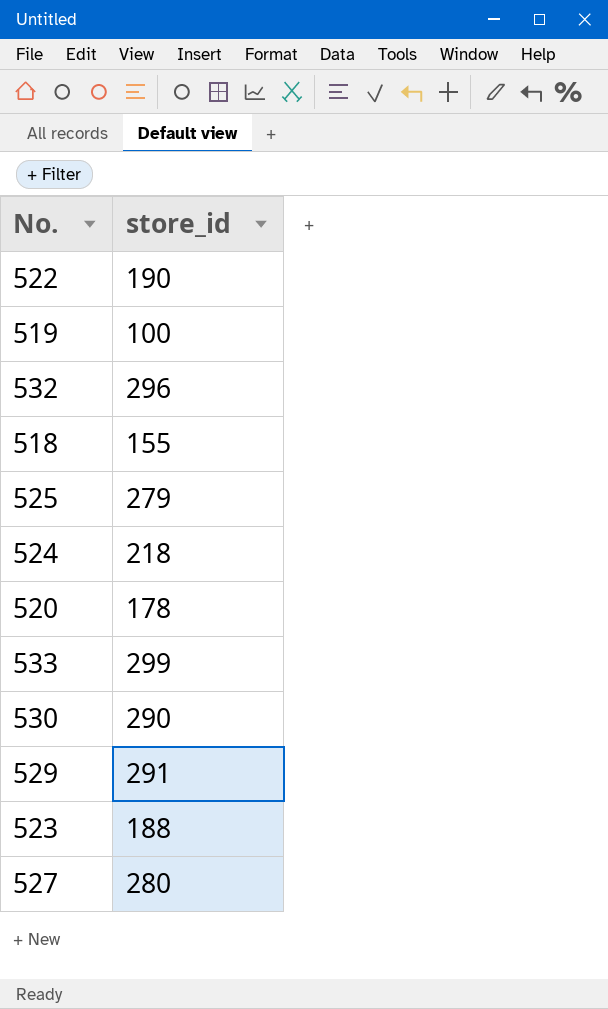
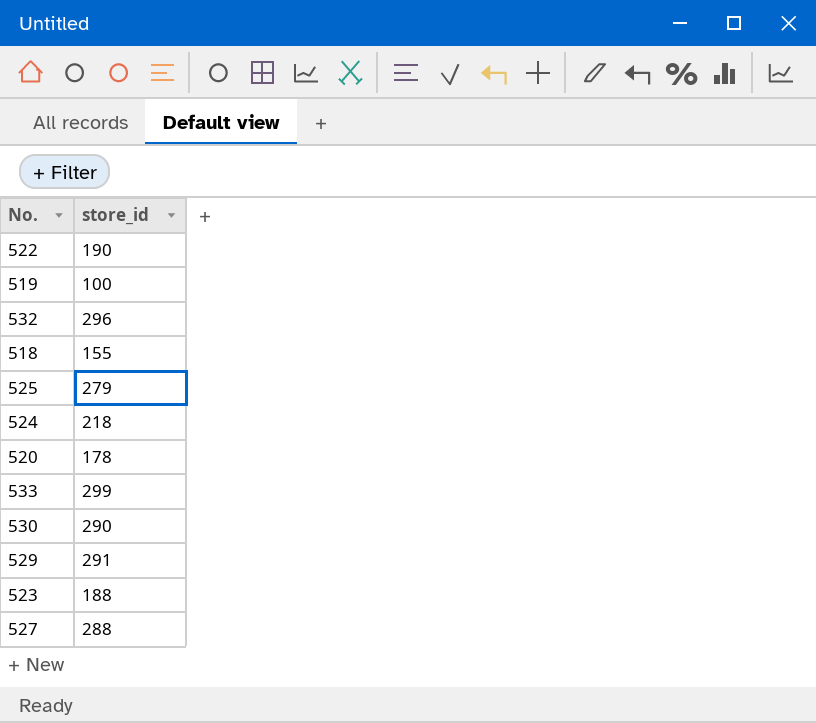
527 | store_id: 280 -> 288

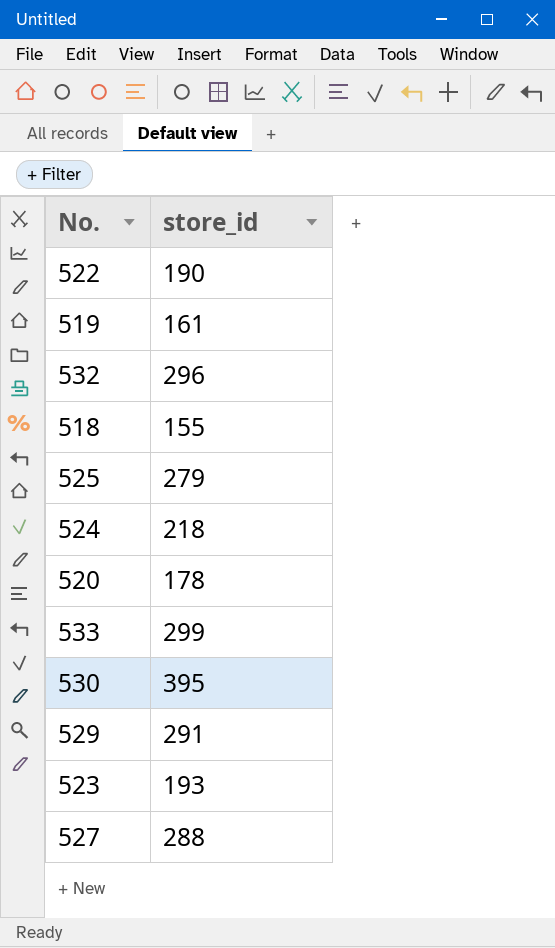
519 | store_id: 100 -> 161
530 | store_id: 290 -> 395
523 | store_id: 188 -> 193

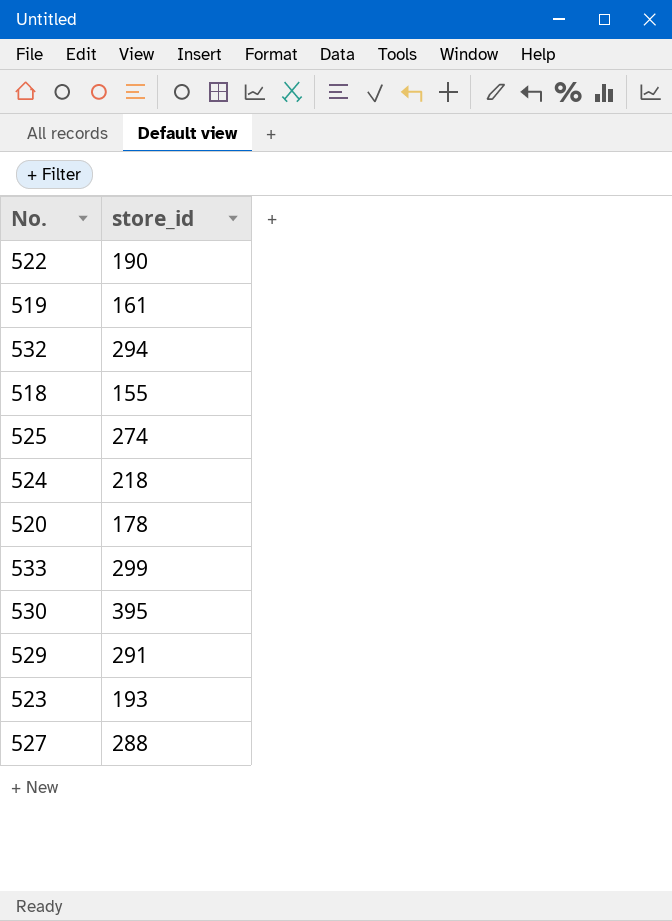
532 | store_id: 296 -> 294
525 | store_id: 279 -> 274

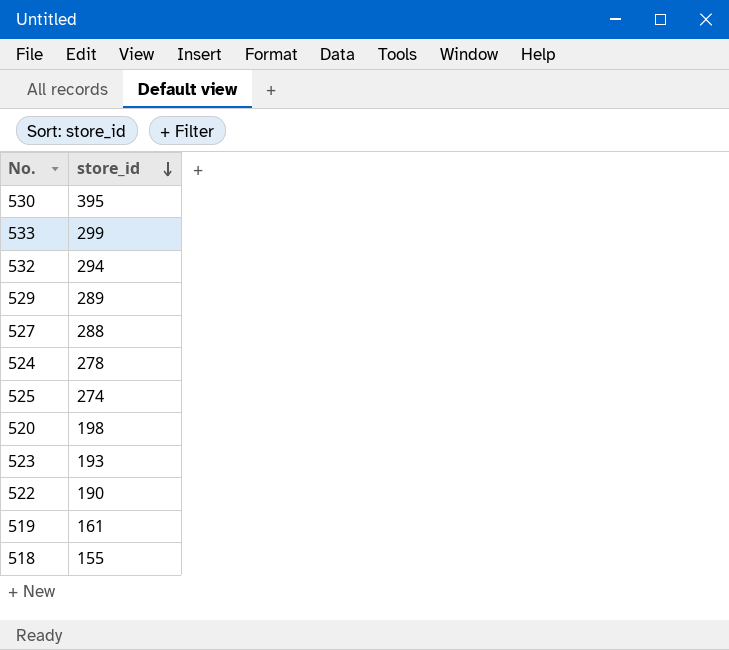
row order: none -> store_id descending
529 | store_id: 291 -> 289
524 | store_id: 218 -> 278
520 | store_id: 178 -> 198

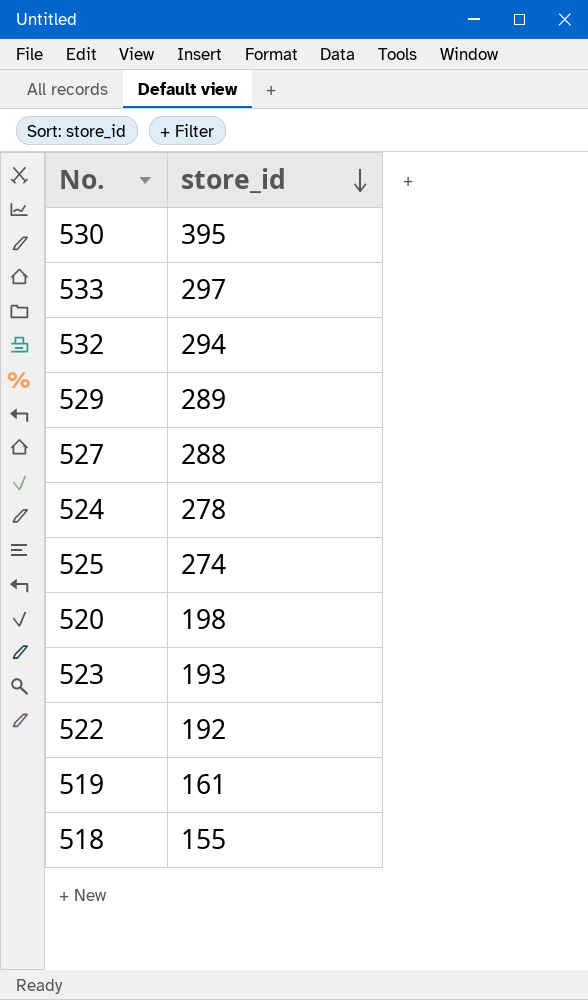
533 | store_id: 299 -> 297
522 | store_id: 190 -> 192

